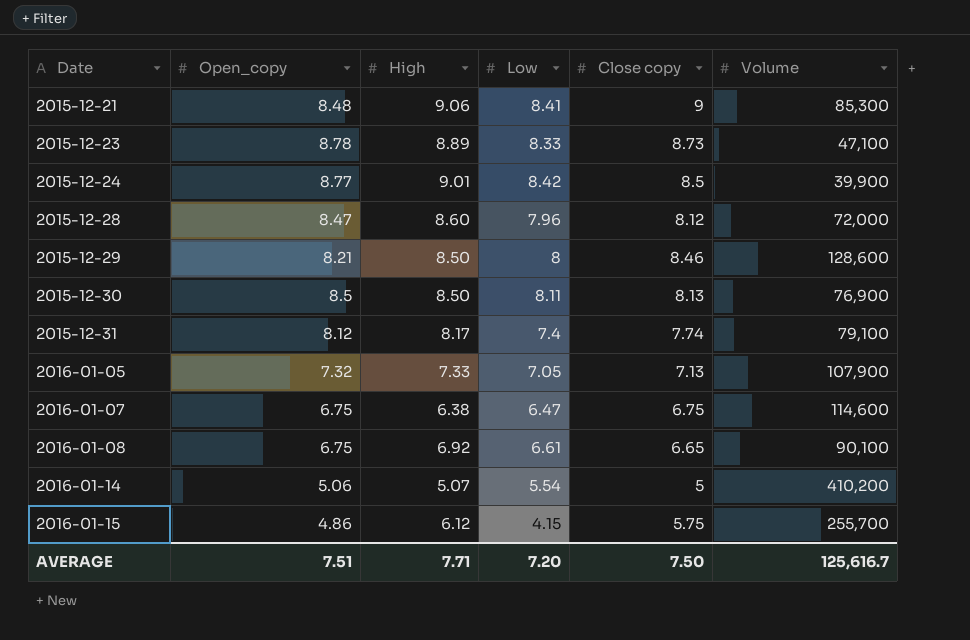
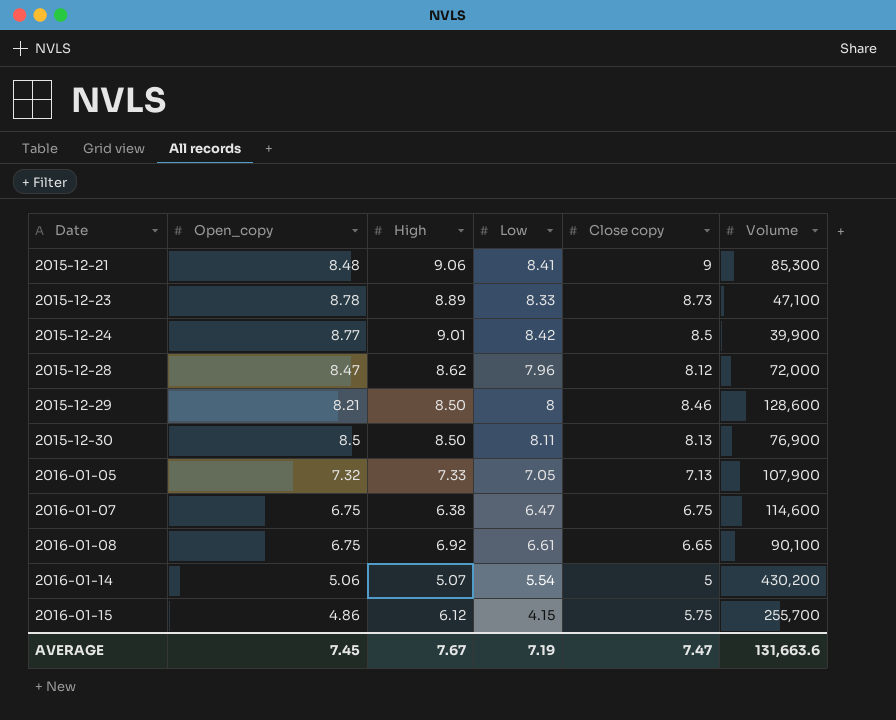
row 2015-12-31: 8.12 | 8.17 | 7.4 | 7.74 | 79,100 -> none
2015-12-28 | High: 8.60 -> 8.62
2016-01-14 | Volume: 410,200 -> 430,200
AVERAGE | Open_copy: 7.51 -> 7.45
AVERAGE | High: 7.71 -> 7.67
AVERAGE | Low: 7.20 -> 7.19
AVERAGE | Close copy: 7.50 -> 7.47
AVERAGE | Volume: 125,616.7 -> 131,663.6

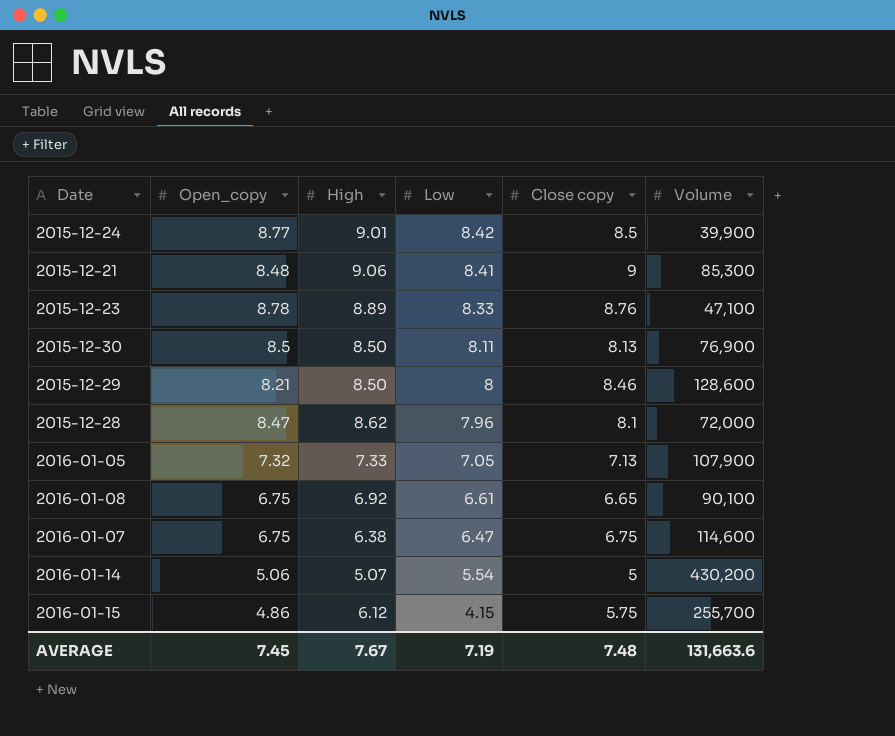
row order: Date ascending -> Low descending
2015-12-23 | Close copy: 8.73 -> 8.76
2015-12-28 | Close copy: 8.12 -> 8.1
AVERAGE | Close copy: 7.47 -> 7.48

